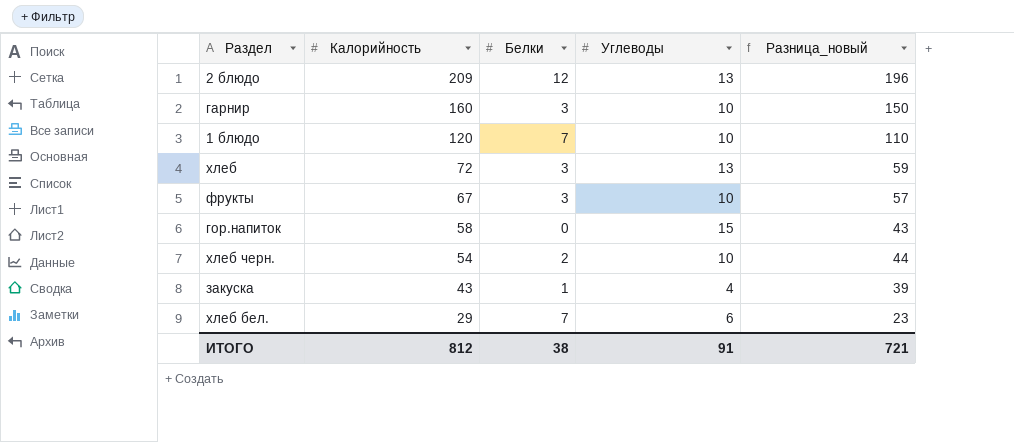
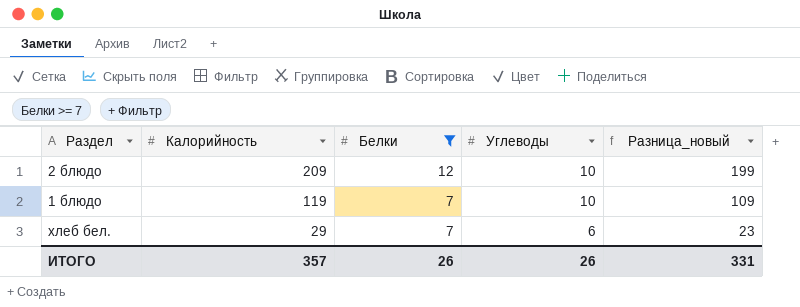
filter: none -> Белки >= 7
2 блюдо | Углеводы: 13 -> 10
2 блюдо | Разница_новый: 196 -> 199
1 блюдо | Калорийность: 120 -> 119
1 блюдо | Разница_новый: 110 -> 109
ИТОГО | Калорийность: 812 -> 357
ИТОГО | Белки: 38 -> 26
ИТОГО | Углеводы: 91 -> 26
ИТОГО | Разница_новый: 721 -> 331

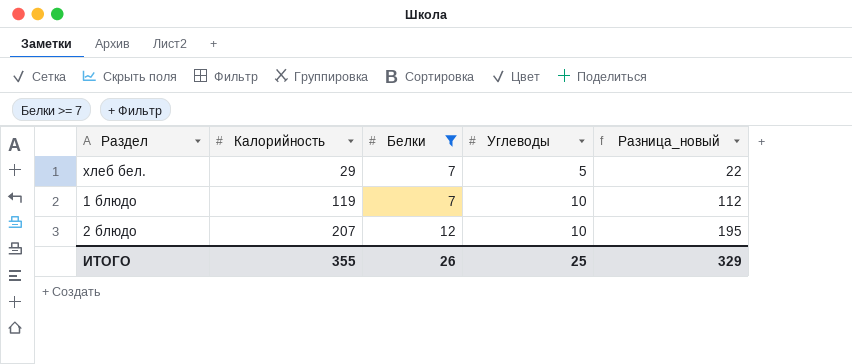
row order: Калорийность descending -> Калорийность ascending
column Разница_новый | formula: [Калорийность] - [Углеводы] -> [Калорийность] - [Белки]
хлеб бел. | Углеводы: 6 -> 5
2 блюдо | Калорийность: 209 -> 207
ИТОГО | Калорийность: 357 -> 355
ИТОГО | Углеводы: 26 -> 25
ИТОГО | Разница_новый: 331 -> 329

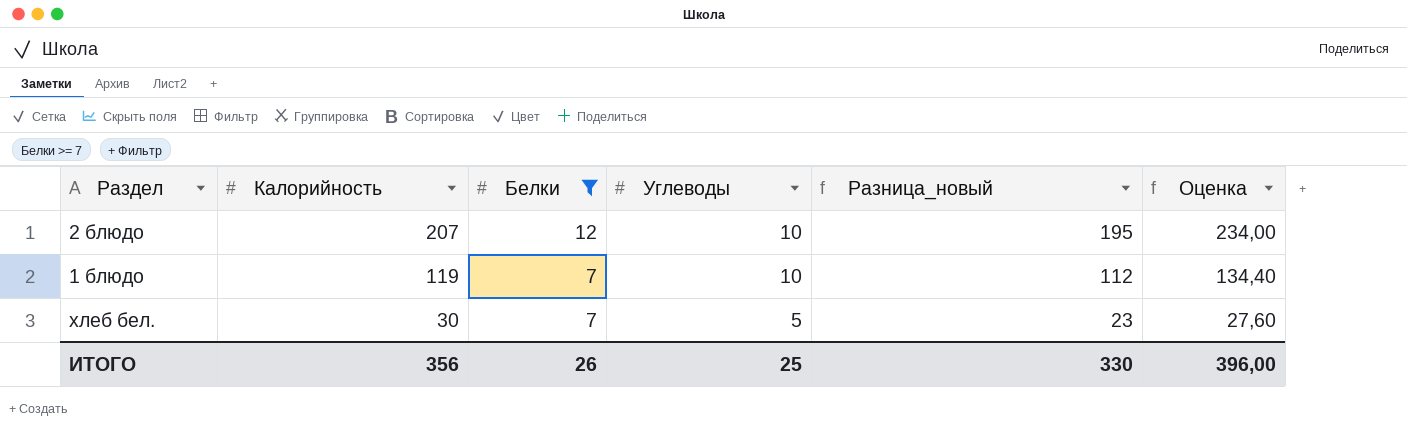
row order: Калорийность ascending -> Калорийность descending
column Оценка | formula: none -> [Разница_новый] * 1,2
хлеб бел. | Калорийность: 29 -> 30
хлеб бел. | Разница_новый: 22 -> 23
ИТОГО | Калорийность: 355 -> 356
ИТОГО | Разница_новый: 329 -> 330

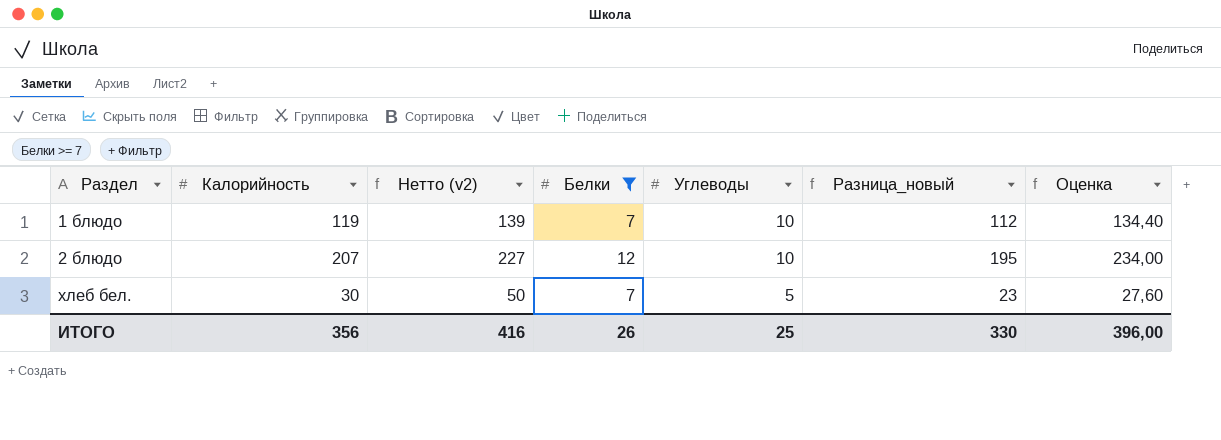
row order: Калорийность descending -> Раздел ascending
column Нетто (v2) | formula: none -> [Калорийность] + 20

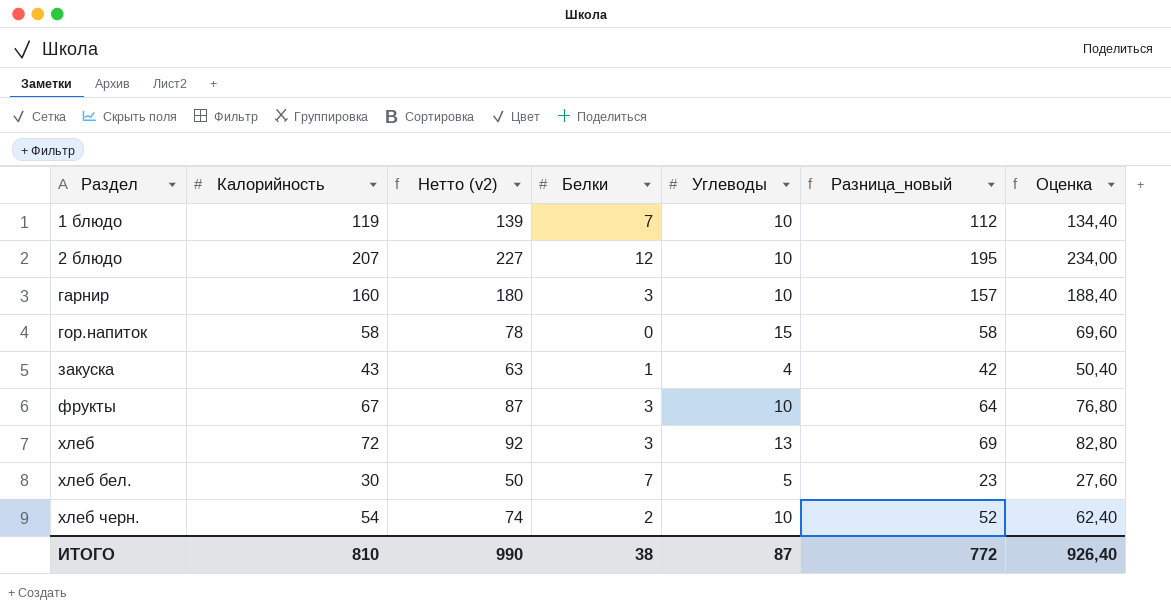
filter: Белки >= 7 -> none
ИТОГО | Калорийность: 356 -> 810
ИТОГО | Нетто (v2): 416 -> 990
ИТОГО | Белки: 26 -> 38
ИТОГО | Углеводы: 25 -> 87
ИТОГО | Разница_новый: 330 -> 772
ИТОГО | Оценка: 396,00 -> 926,40

